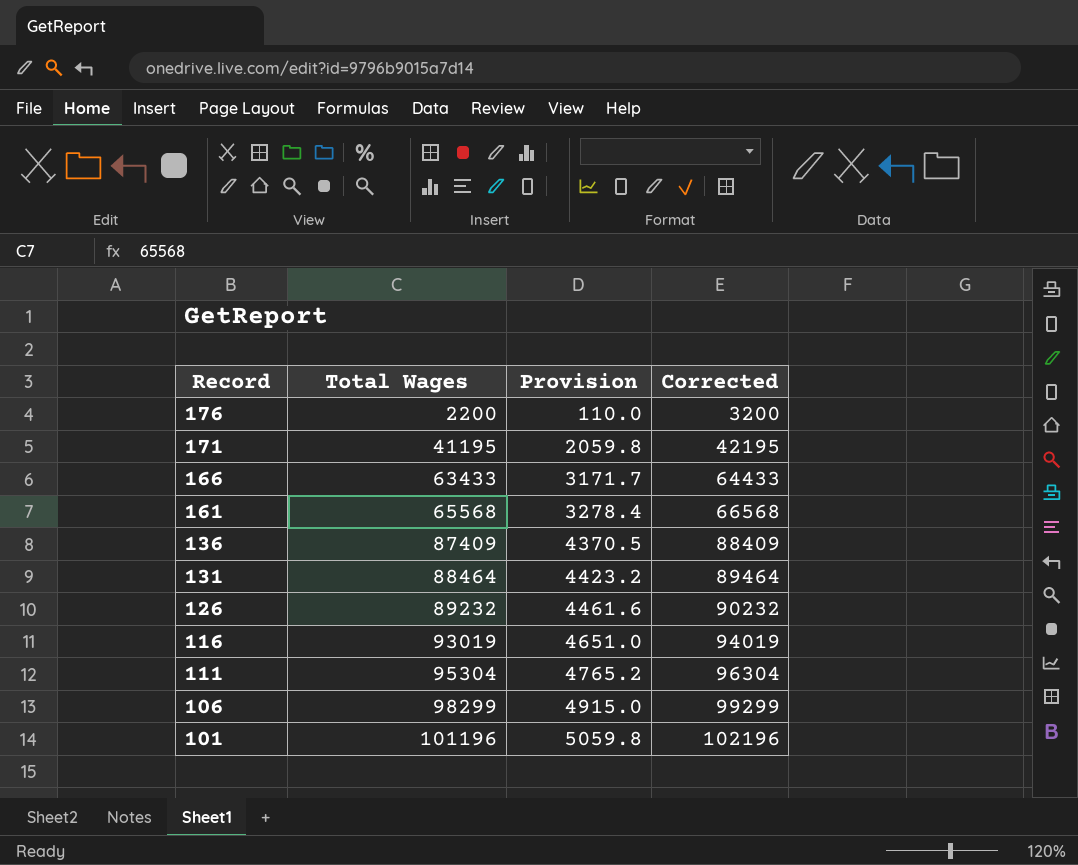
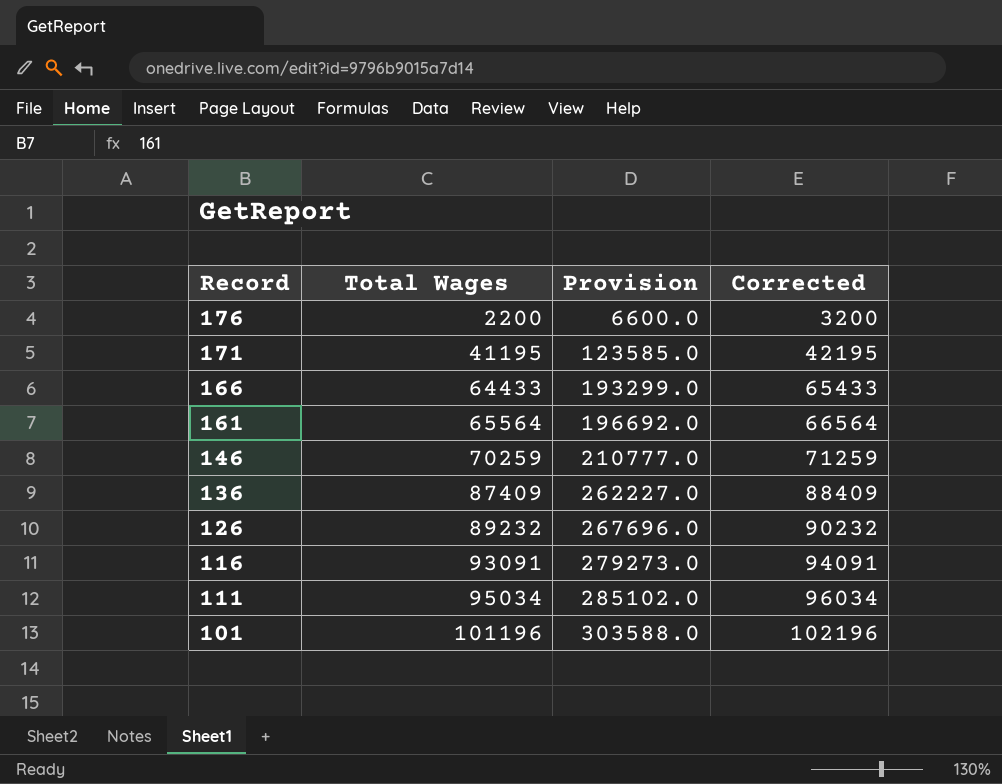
column Provision | formula: [Total Wages] * 0.05 -> [Total Wages] * 3
row 131: 88464 | 4423.2 | 89464 -> none
row 106: 98299 | 4915.0 | 99299 -> none
166 | Total Wages: 63433 -> 64433
166 | Corrected: 64433 -> 65433
161 | Total Wages: 65568 -> 65564
161 | Corrected: 66568 -> 66564
row 146: none -> 70259 | 210777.0 | 71259
116 | Total Wages: 93019 -> 93091
116 | Corrected: 94019 -> 94091
111 | Total Wages: 95304 -> 95034
111 | Corrected: 96304 -> 96034

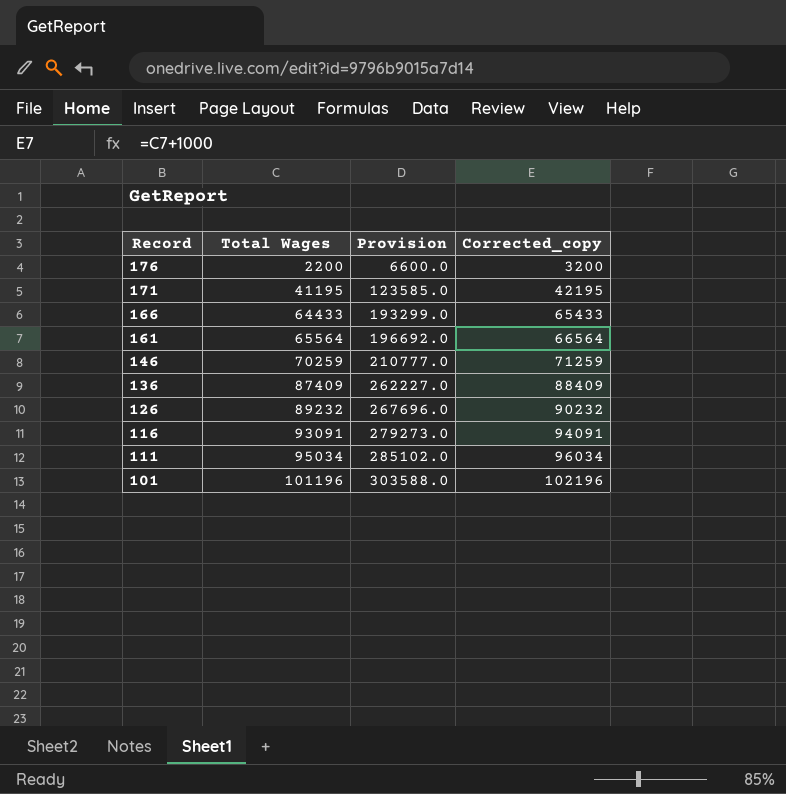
column name: Corrected -> Corrected_copy

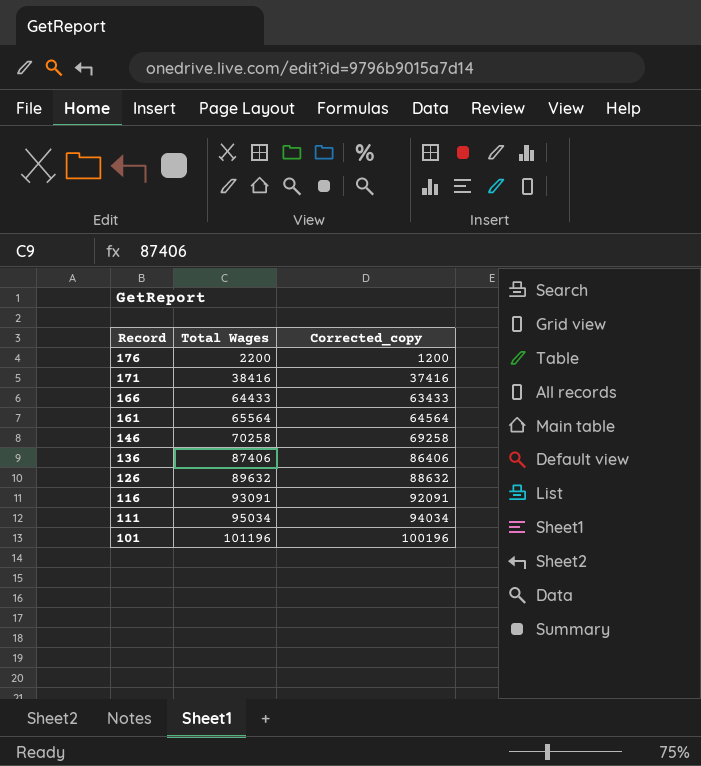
column Provision | formula: [Total Wages] * 3 -> none
column Corrected_copy | formula: [Total Wages] + 1000 -> [Total Wages] - 1000
171 | Total Wages: 41195 -> 38416
146 | Total Wages: 70259 -> 70258
136 | Total Wages: 87409 -> 87406
126 | Total Wages: 89232 -> 89632

